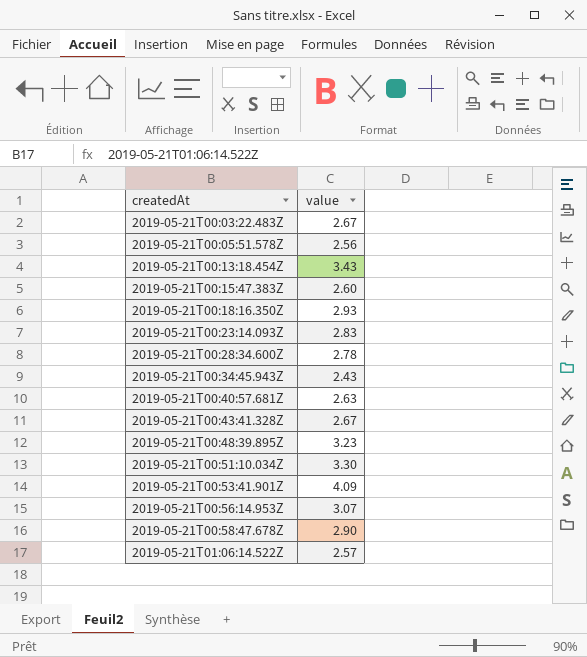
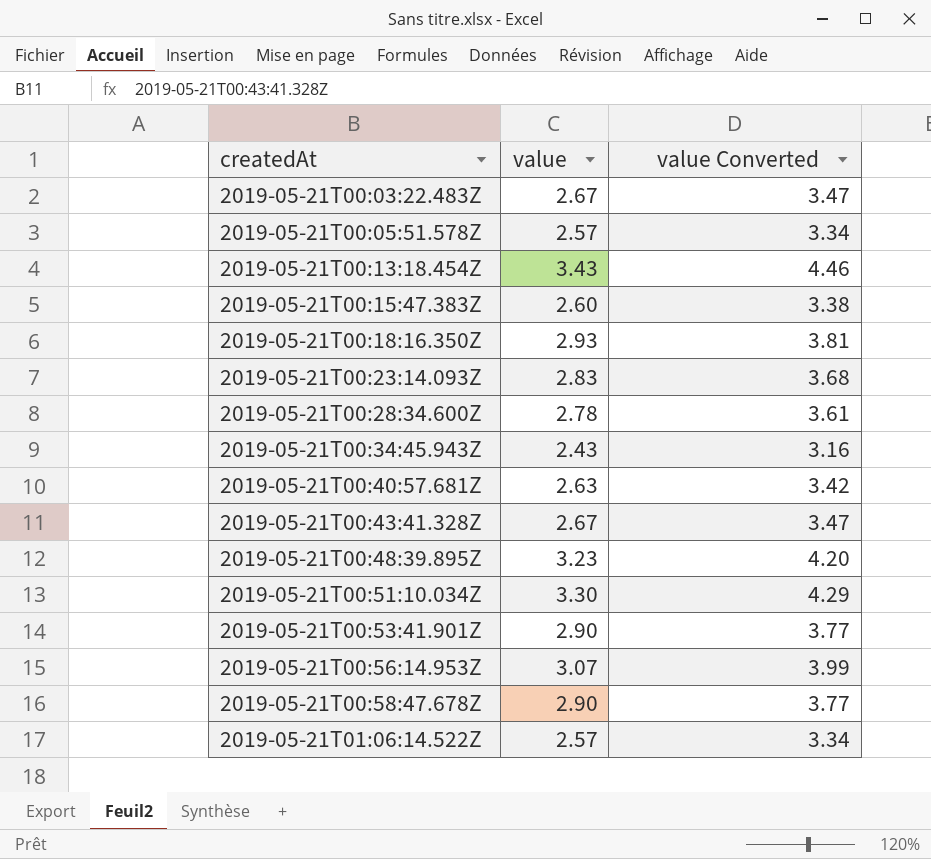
column value Converted | formula: none -> [value] * 1.3
2019-05-21T00:05:51.578Z | value: 2.56 -> 2.57
2019-05-21T00:53:41.901Z | value: 4.09 -> 2.90

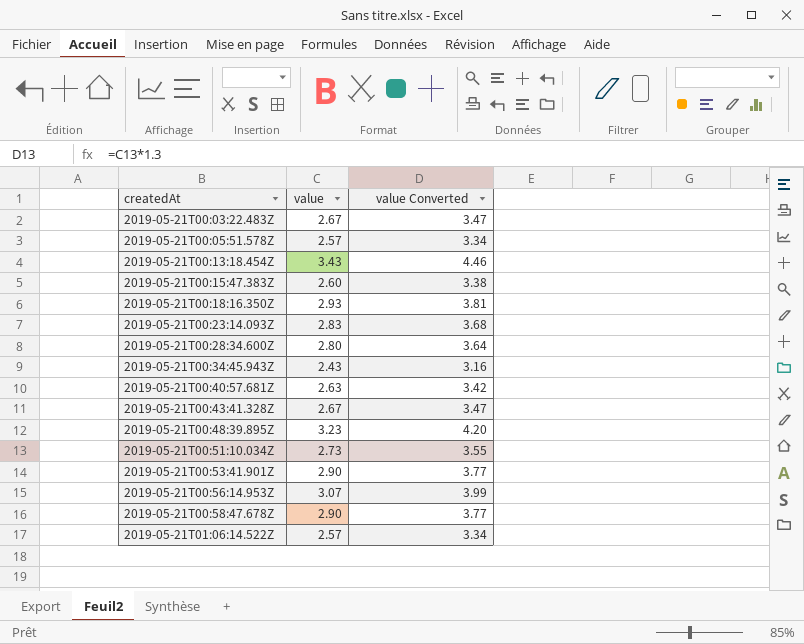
2019-05-21T00:28:34.600Z | value: 2.78 -> 2.80
2019-05-21T00:28:34.600Z | value Converted: 3.61 -> 3.64
2019-05-21T00:51:10.034Z | value: 3.30 -> 2.73
2019-05-21T00:51:10.034Z | value Converted: 4.29 -> 3.55

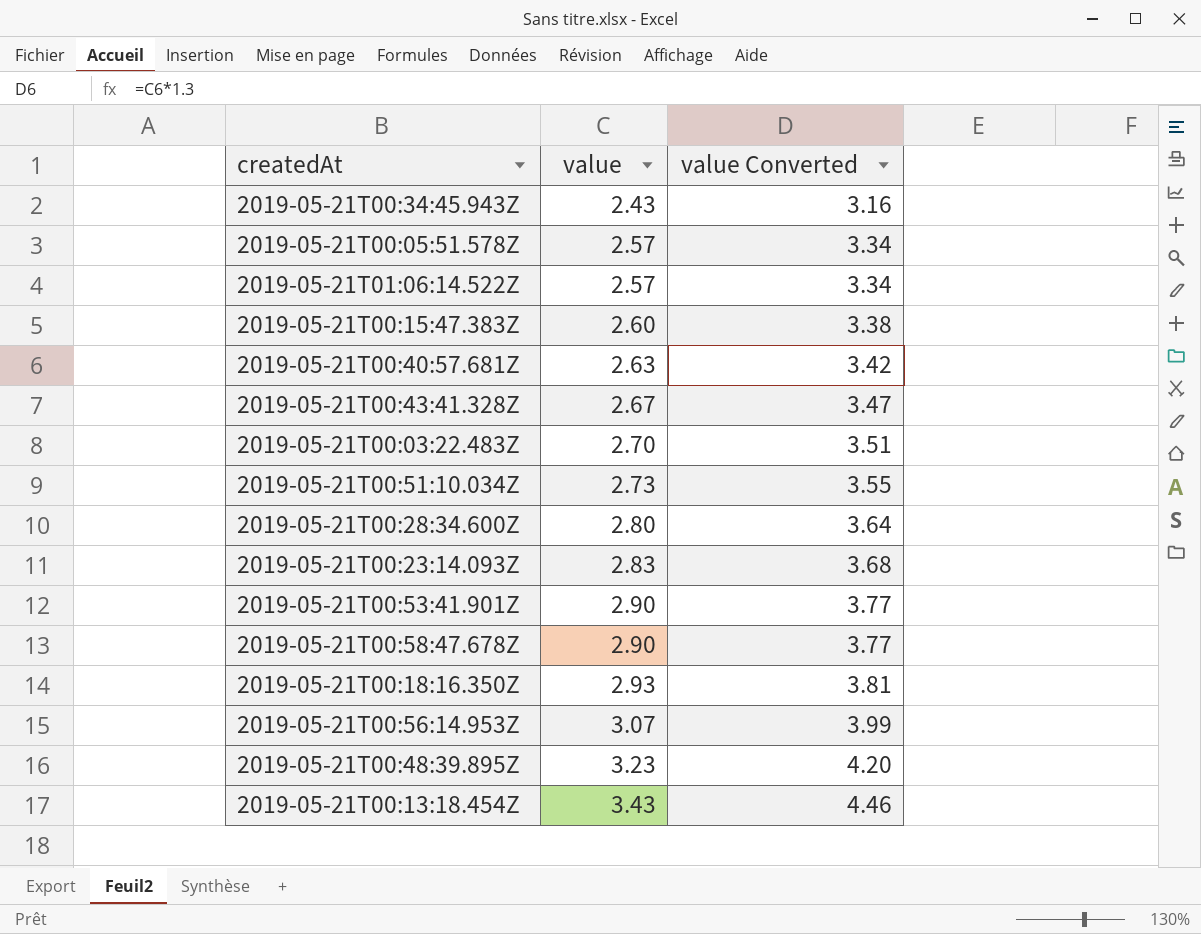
row order: createdAt ascending -> value ascending
2019-05-21T00:03:22.483Z | value: 2.67 -> 2.70
2019-05-21T00:03:22.483Z | value Converted: 3.47 -> 3.51

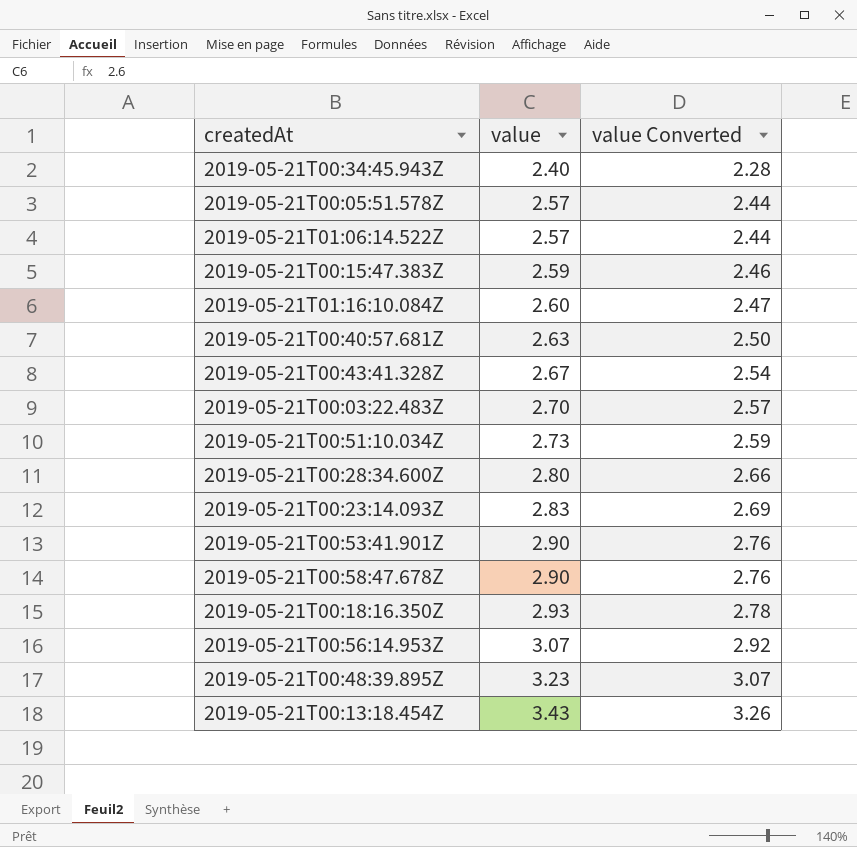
column value Converted | formula: [value] * 1.3 -> [value] * 0.95
2019-05-21T00:34:45.943Z | value: 2.43 -> 2.40
2019-05-21T00:15:47.383Z | value: 2.60 -> 2.59
row 2019-05-21T01:16:10.084Z: none -> 2.60 | 2.47

